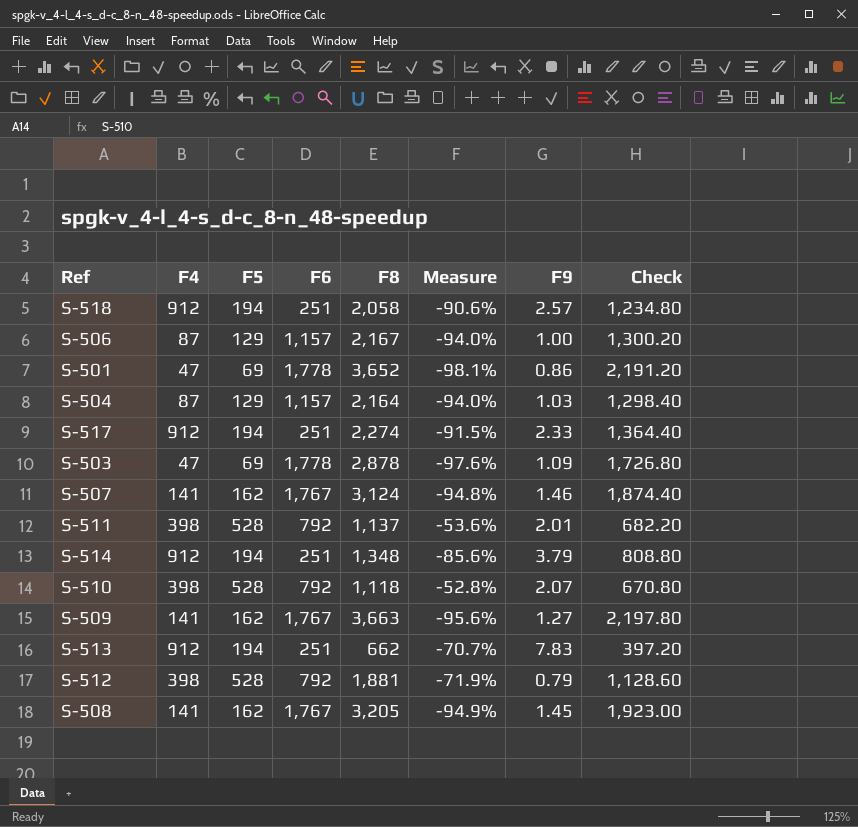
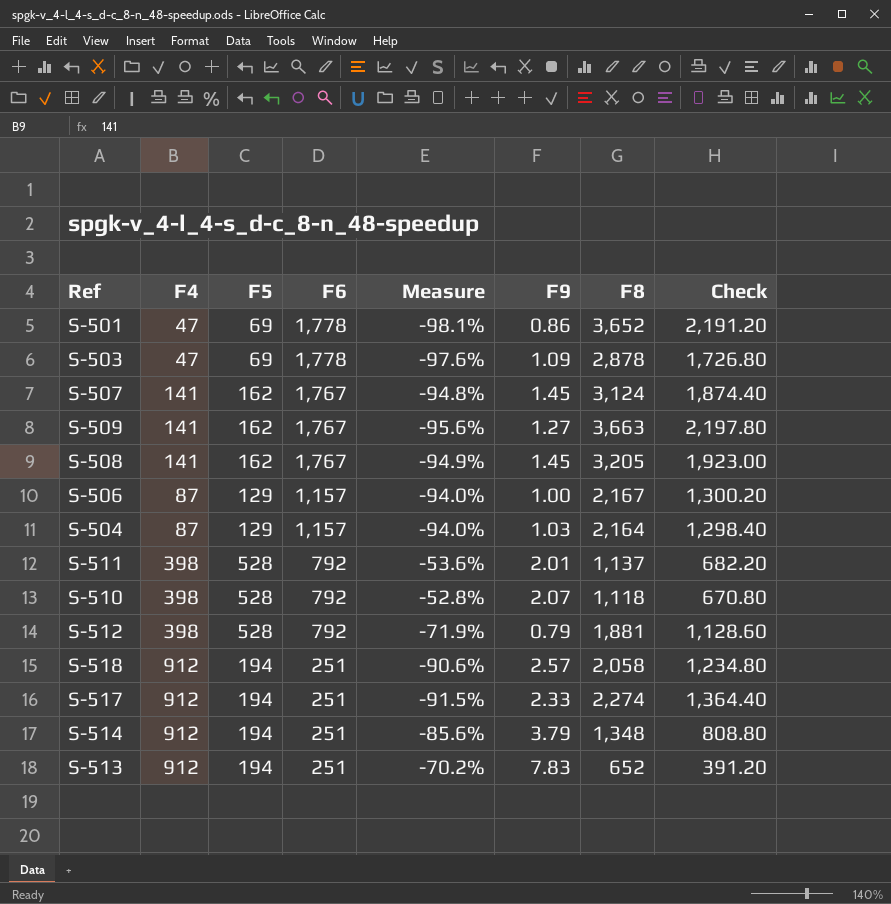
row order: none -> F6 descending
column F8 | position: 5 -> 7
S-507 | F9: 1.46 -> 1.45
S-513 | Measure: -70.7% -> -70.2%
S-513 | F8: 662 -> 652
S-513 | Check: 397.20 -> 391.20

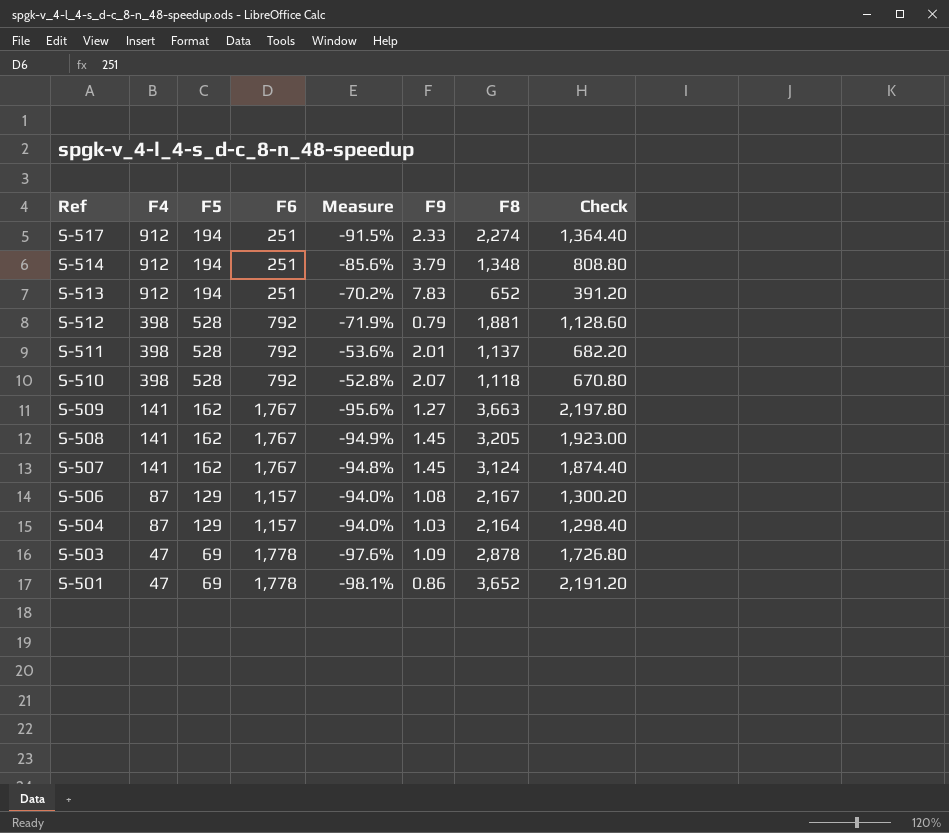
row order: F6 descending -> Ref descending
row S-518: 912 | 194 | 251 | -90.6% | 2.57 | 2,058 | 1,234.80 -> none
S-506 | F9: 1.00 -> 1.08

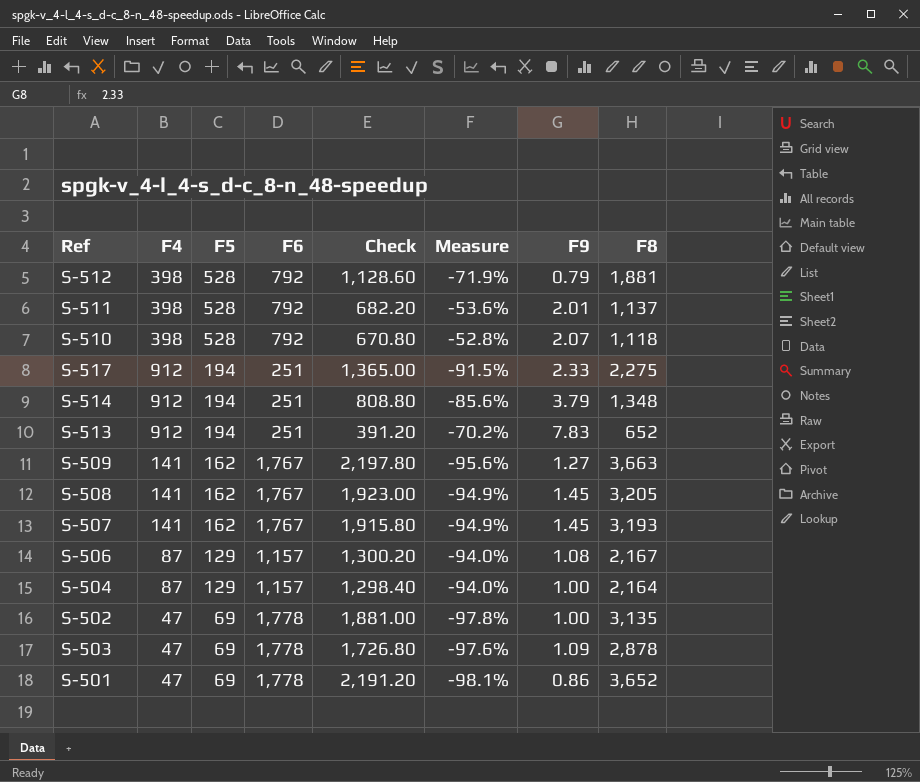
row order: Ref descending -> F5 descending
column Check | position: 8 -> 5
S-517 | Check: 1,364.40 -> 1,365.00
S-517 | F8: 2,274 -> 2,275
S-507 | Check: 1,874.40 -> 1,915.80
S-507 | Measure: -94.8% -> -94.9%
S-507 | F8: 3,124 -> 3,193
S-504 | F9: 1.03 -> 1.00
row S-502: none -> 47 | 69 | 1,778 | 1,881.00 | -97.8% | 1.00 | 3,135

